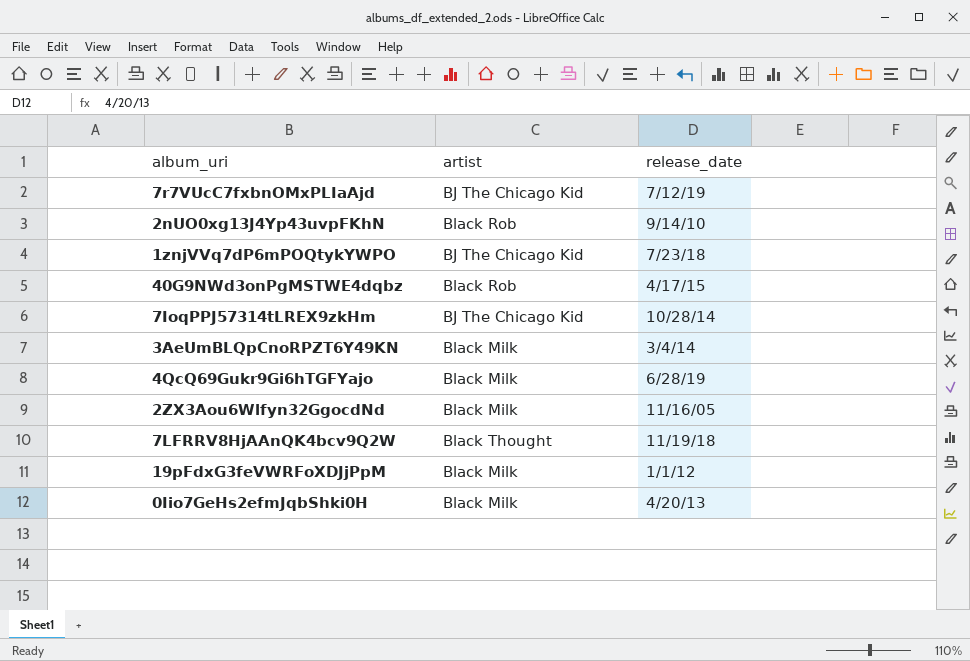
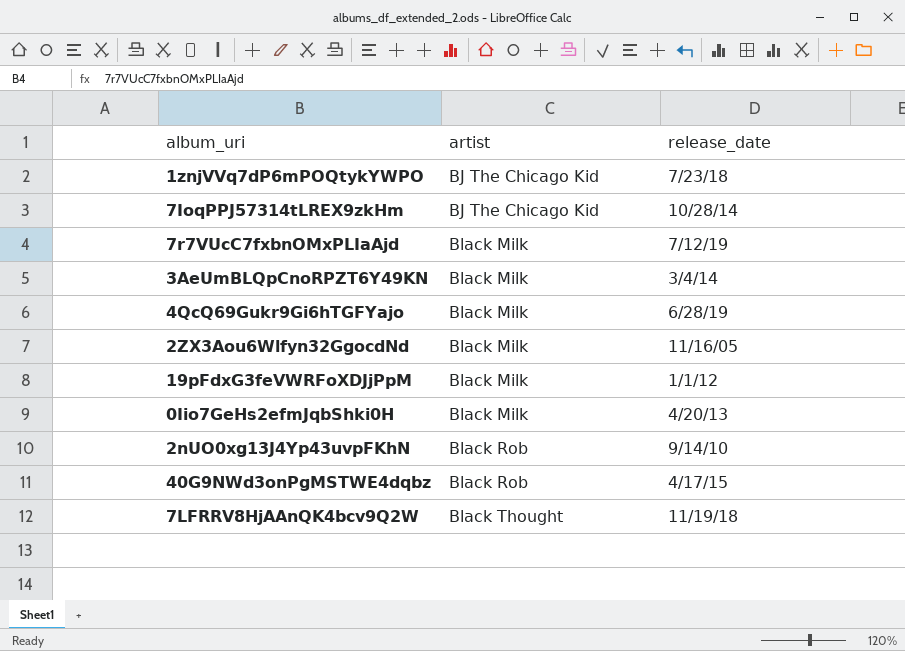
row order: none -> artist ascending
7r7VUcC7fxbnOMxPLIaAjd | artist: BJ The Chicago Kid -> Black Milk

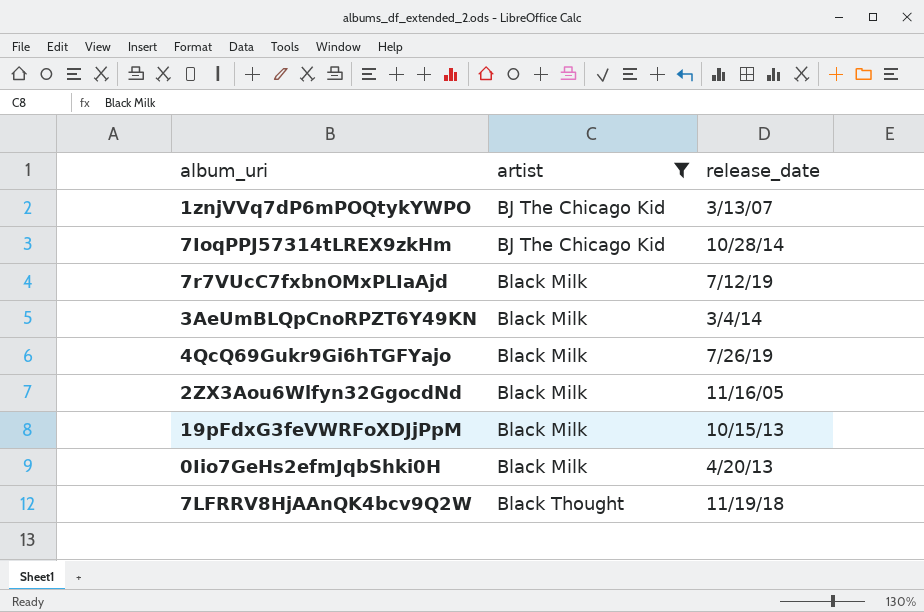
filter: none -> artist != Black Rob
1znjVVq7dP6mPOQtykYWPO | release_date: 7/23/18 -> 3/13/07
4QcQ69Gukr9Gi6hTGFYajo | release_date: 6/28/19 -> 7/26/19
19pFdxG3feVWRFoXDJjPpM | release_date: 1/1/12 -> 10/15/13

